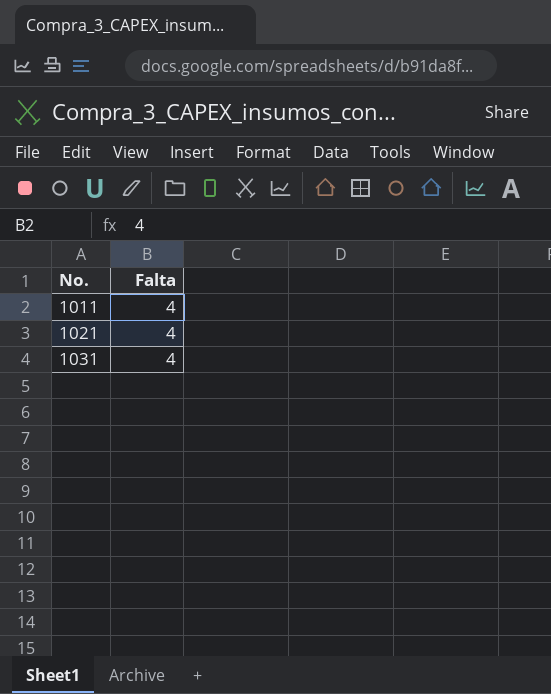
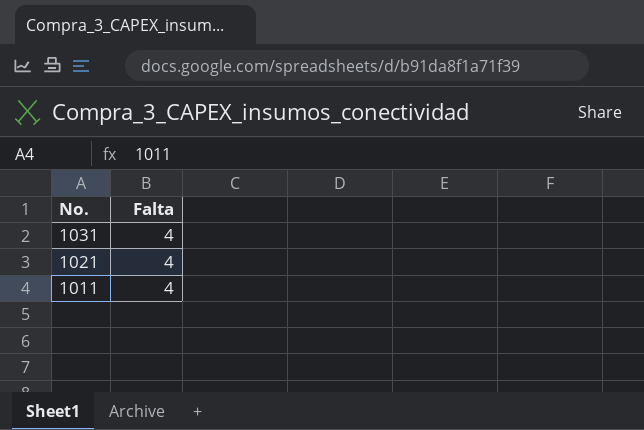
row order: No. ascending -> No. descending

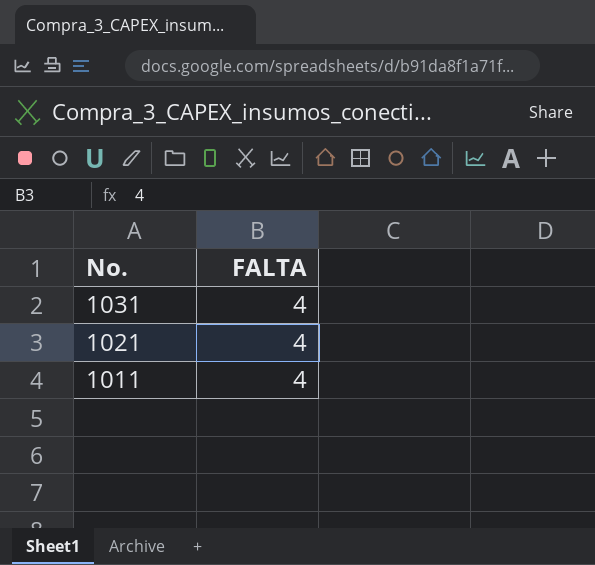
column name: Falta -> FALTA

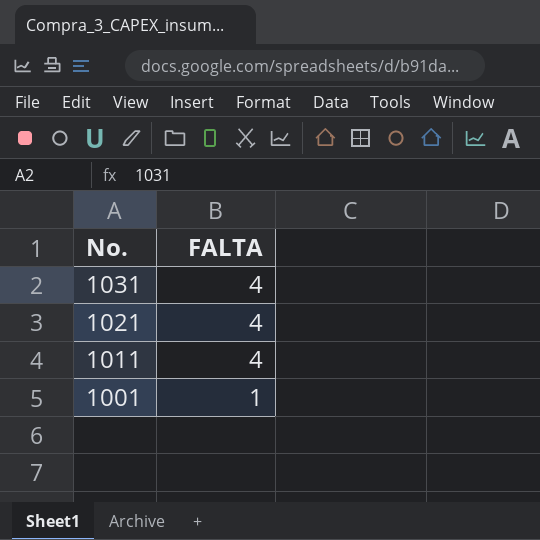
row 1001: none -> 1

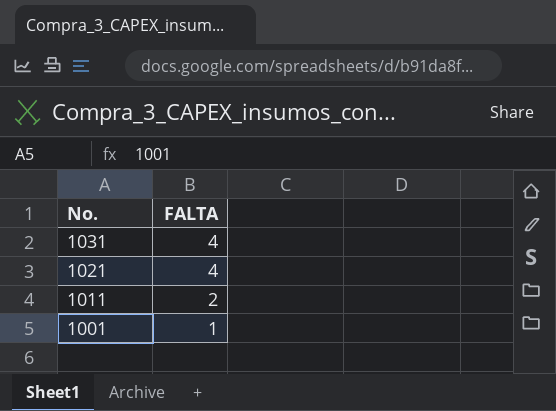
1011 | FALTA: 4 -> 2

